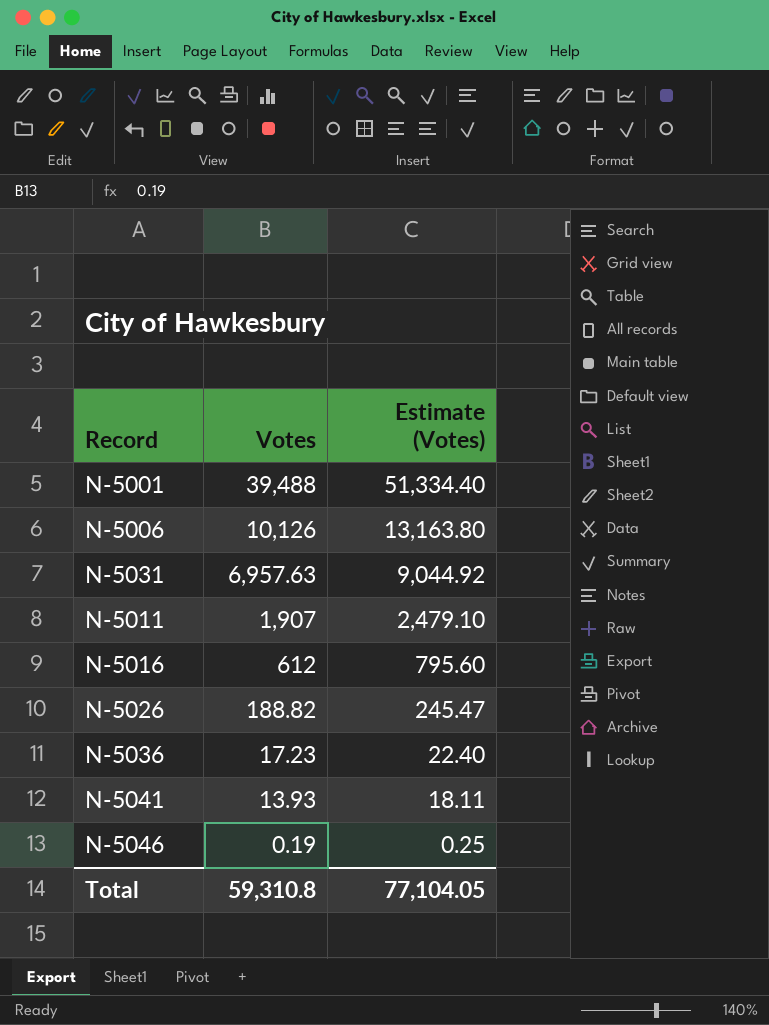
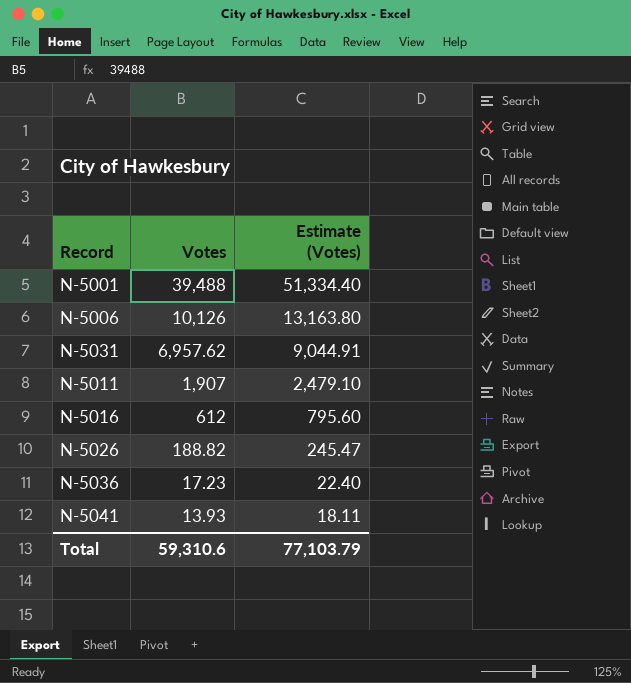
row N-5046: 0.19 | 0.25 -> none
N-5031 | Votes: 6,957.63 -> 6,957.62
N-5031 | Estimate (Votes): 9,044.92 -> 9,044.91
Total | Votes: 59,310.8 -> 59,310.6
Total | Estimate (Votes): 77,104.05 -> 77,103.79

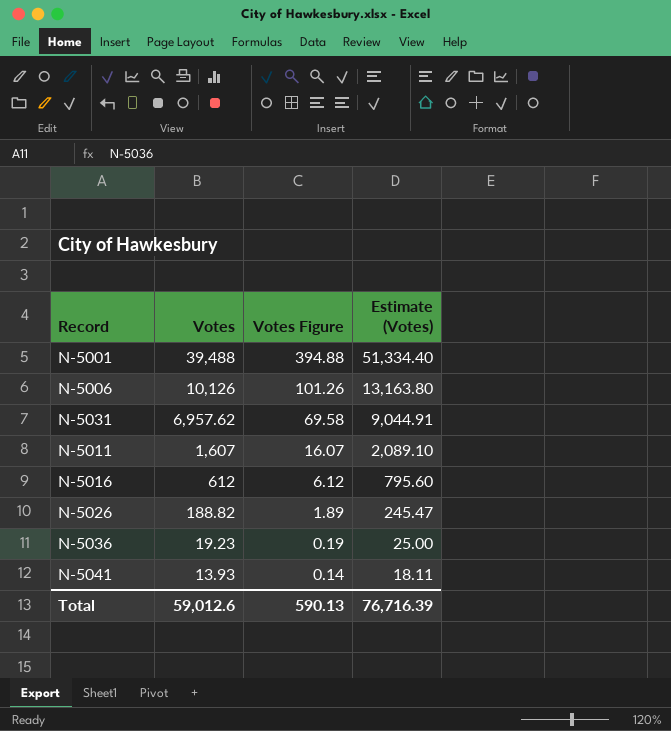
column Votes Figure | formula: none -> [Votes] * 0.01
N-5011 | Votes: 1,907 -> 1,607
N-5011 | Estimate (Votes): 2,479.10 -> 2,089.10
N-5036 | Votes: 17.23 -> 19.23
N-5036 | Estimate (Votes): 22.40 -> 25.00
Total | Votes: 59,310.6 -> 59,012.6
Total | Estimate (Votes): 77,103.79 -> 76,716.39

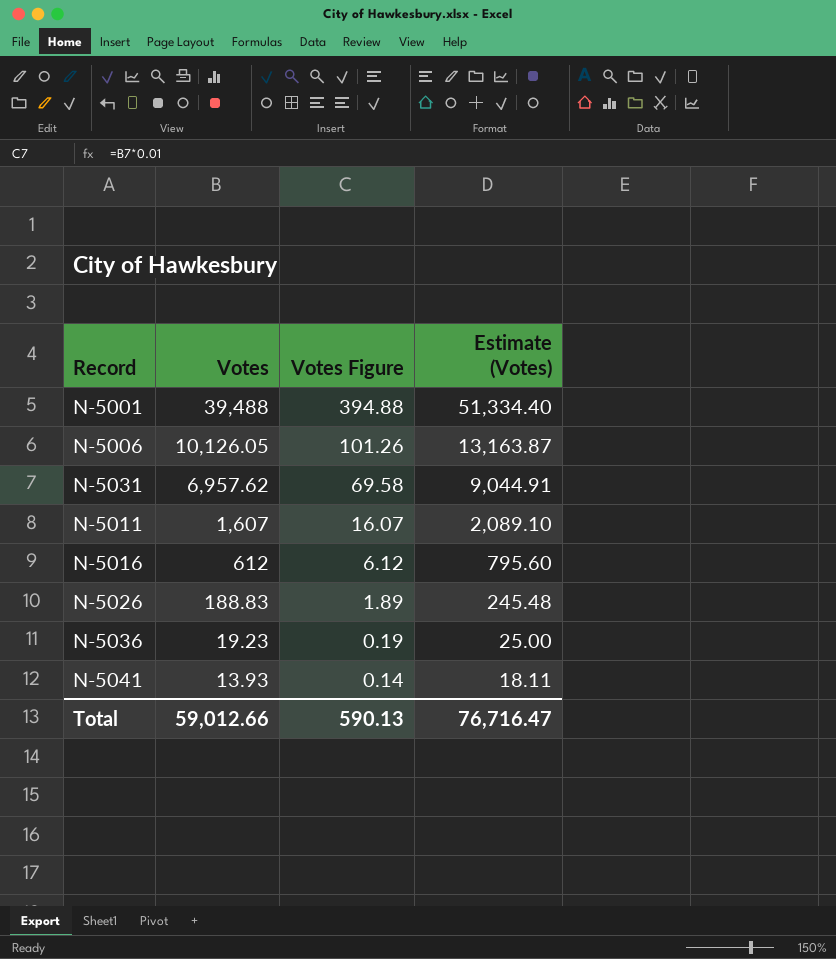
N-5006 | Votes: 10,126 -> 10,126.05
N-5006 | Estimate (Votes): 13,163.80 -> 13,163.87
N-5026 | Votes: 188.82 -> 188.83
N-5026 | Estimate (Votes): 245.47 -> 245.48
Total | Votes: 59,012.6 -> 59,012.66
Total | Estimate (Votes): 76,716.39 -> 76,716.47

